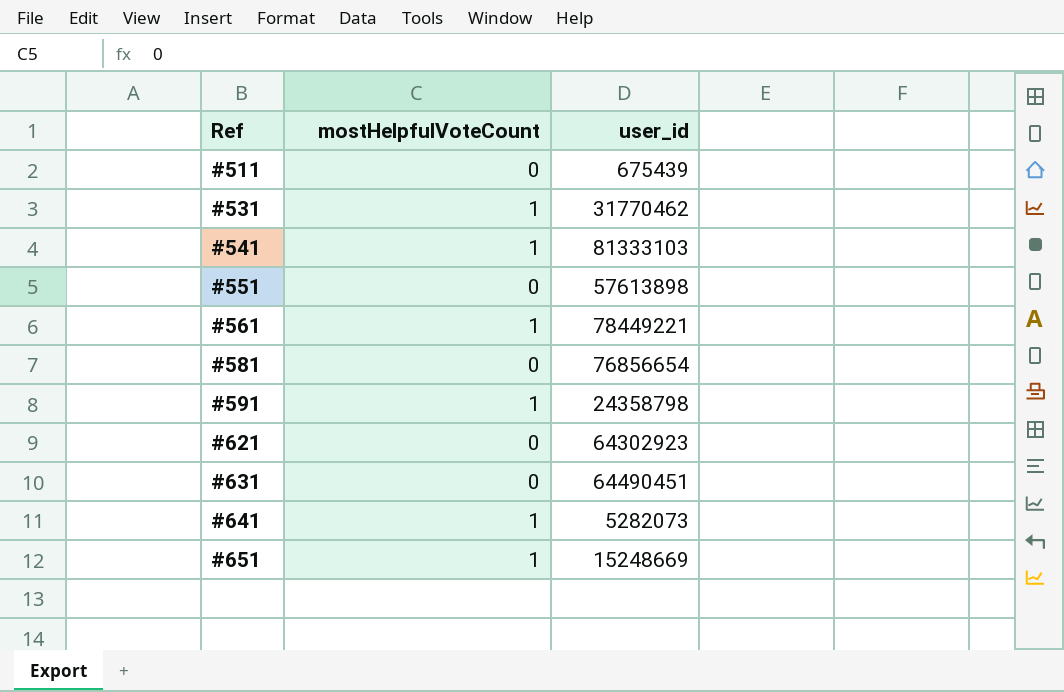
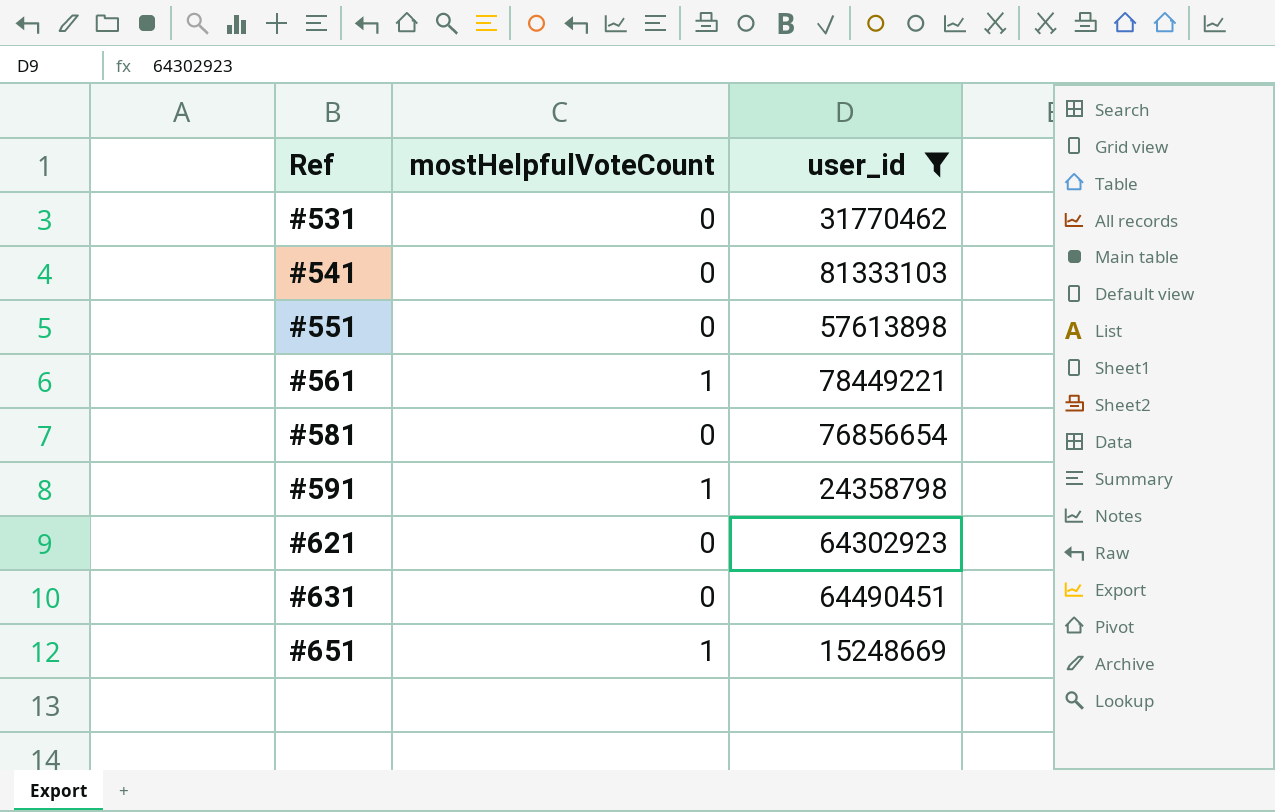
filter: none -> user_id >= 15248669
#531 | mostHelpfulVoteCount: 1 -> 0
#541 | mostHelpfulVoteCount: 1 -> 0

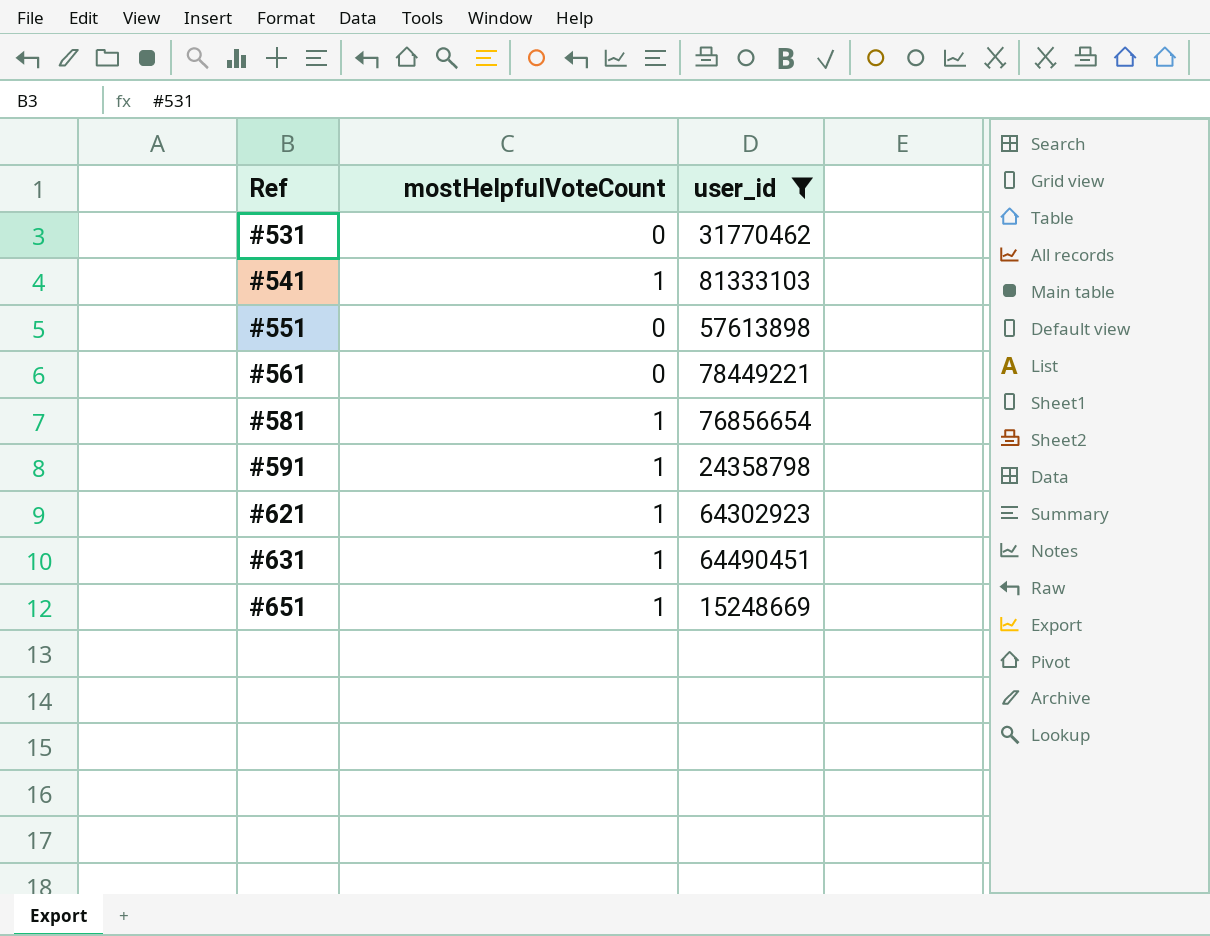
#541 | mostHelpfulVoteCount: 0 -> 1
#561 | mostHelpfulVoteCount: 1 -> 0
#581 | mostHelpfulVoteCount: 0 -> 1
#621 | mostHelpfulVoteCount: 0 -> 1
#631 | mostHelpfulVoteCount: 0 -> 1

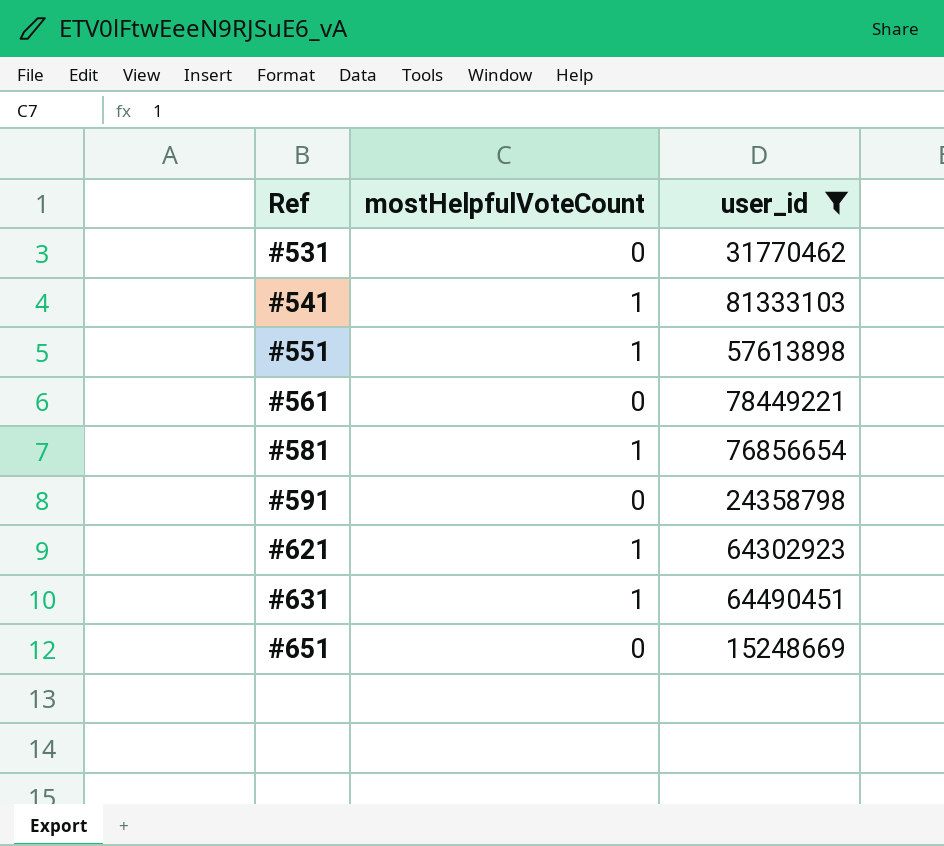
#551 | mostHelpfulVoteCount: 0 -> 1
#591 | mostHelpfulVoteCount: 1 -> 0
#651 | mostHelpfulVoteCount: 1 -> 0

